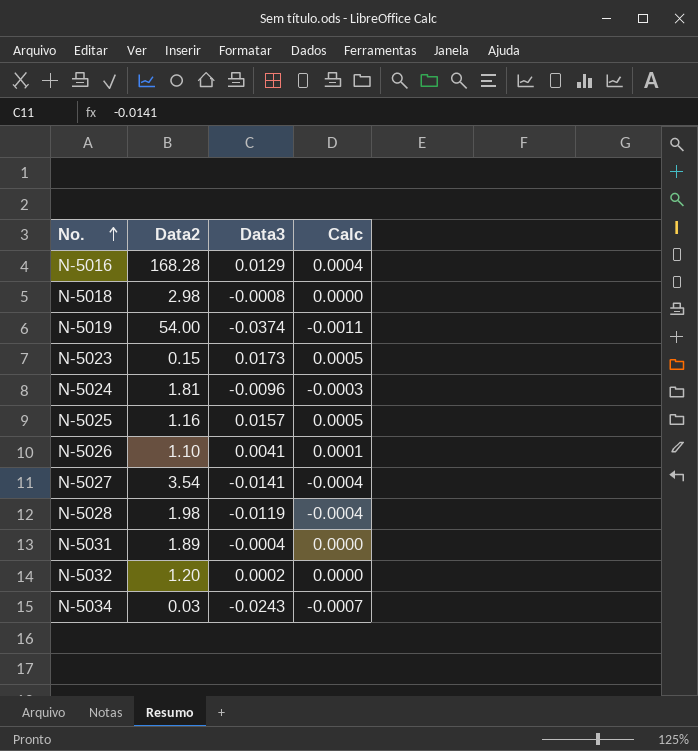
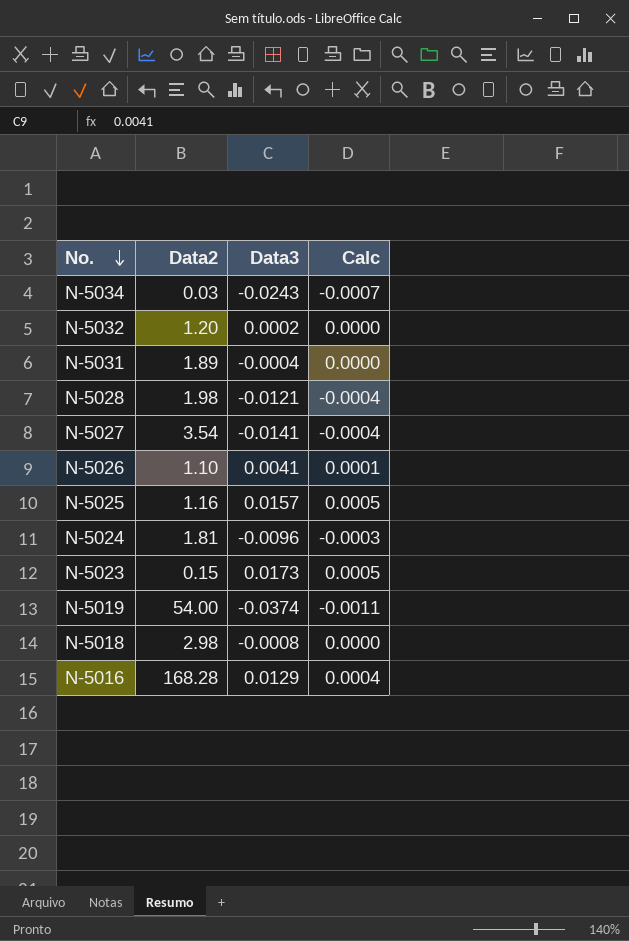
row order: No. ascending -> No. descending
N-5028 | Data3: -0.0119 -> -0.0121

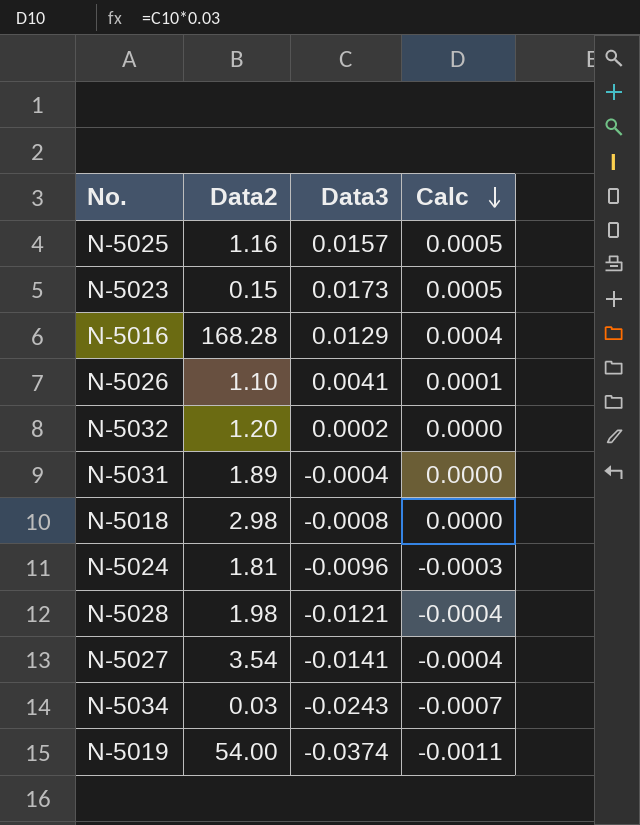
row order: No. descending -> Calc descending

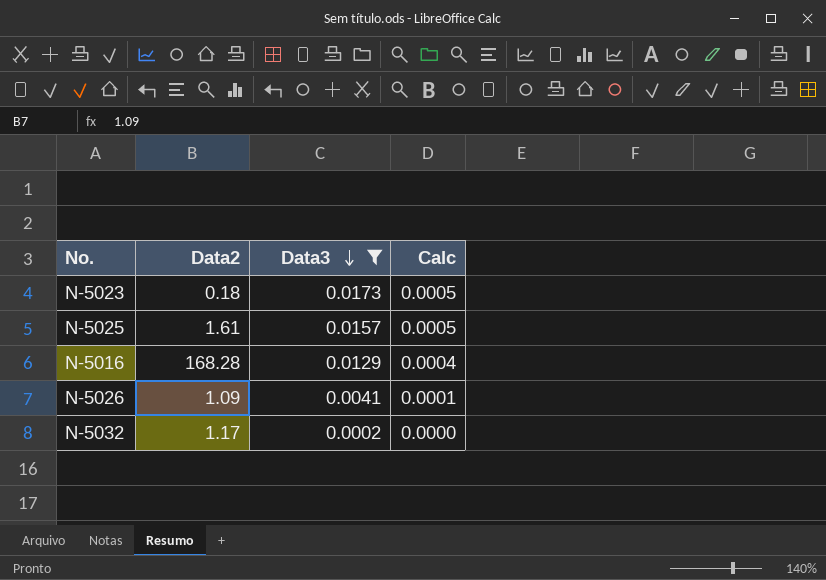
filter: none -> Data3 >= 0.0002
row order: Calc descending -> Data3 descending
N-5023 | Data2: 0.15 -> 0.18
N-5025 | Data2: 1.16 -> 1.61
N-5026 | Data2: 1.10 -> 1.09
N-5032 | Data2: 1.20 -> 1.17

